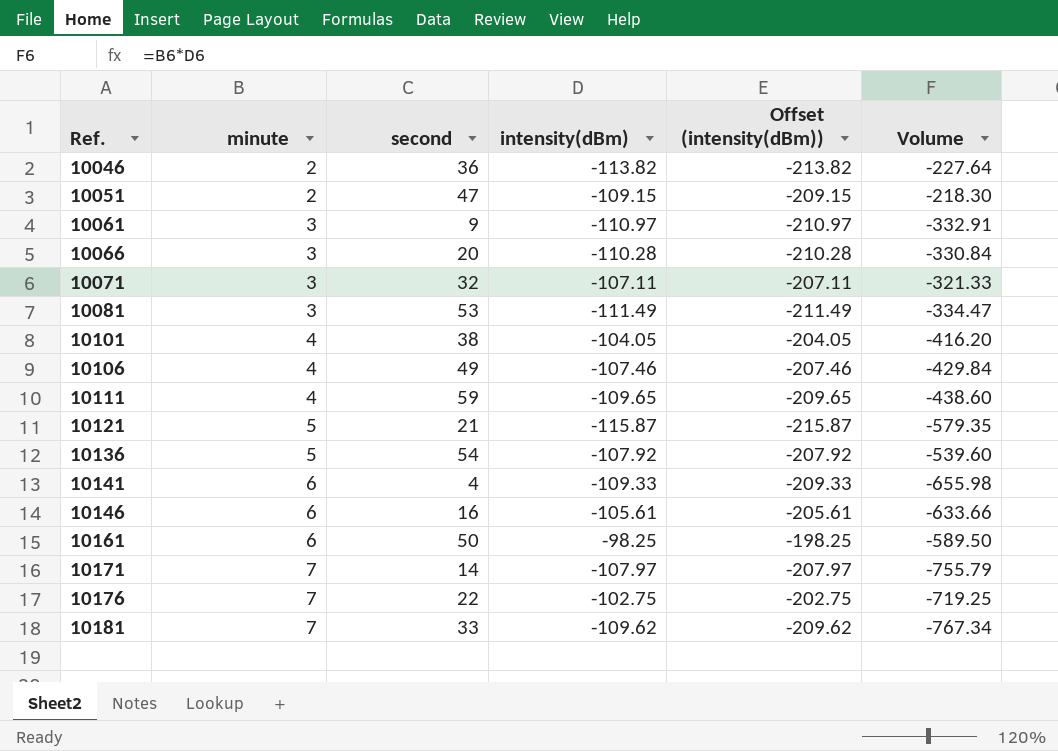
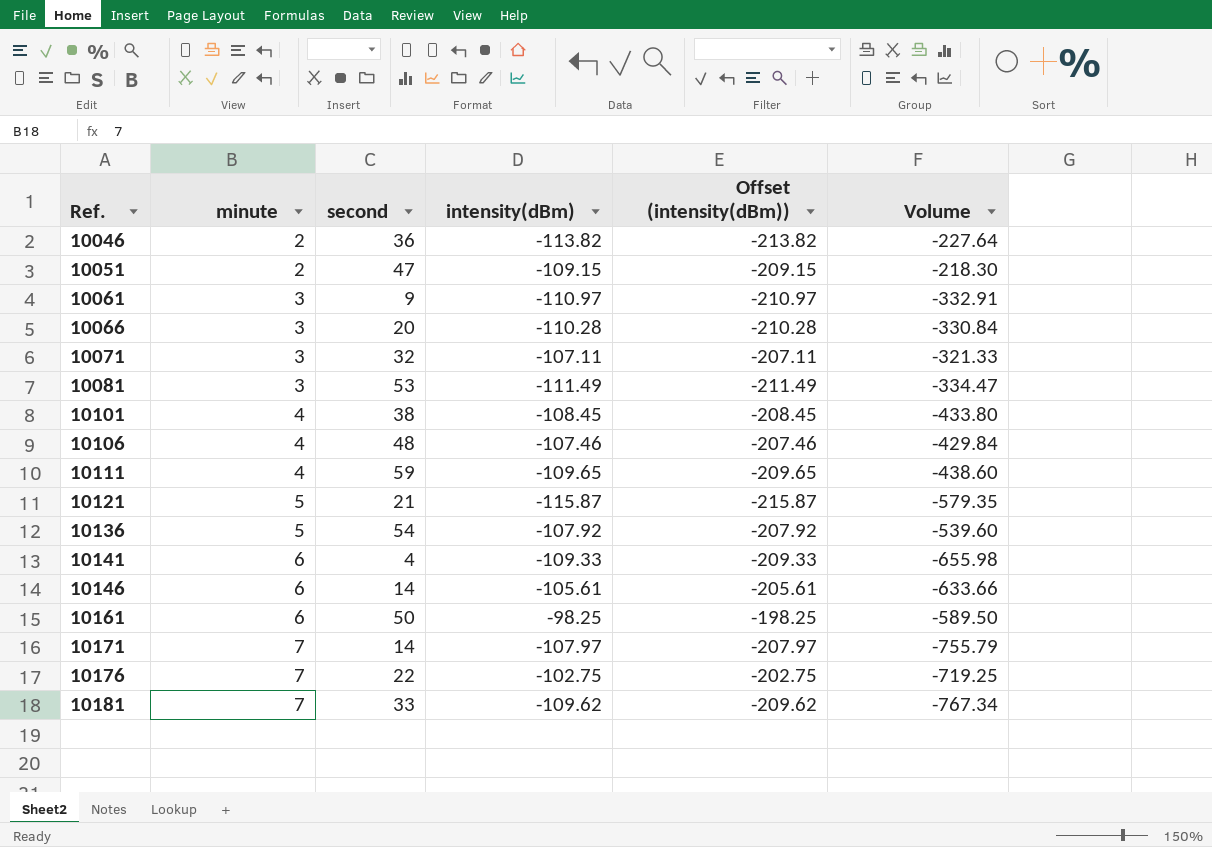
10101 | intensity(dBm): -104.05 -> -108.45
10101 | Offset (intensity(dBm)): -204.05 -> -208.45
10101 | Volume: -416.20 -> -433.80
10106 | second: 49 -> 48
10146 | second: 16 -> 14

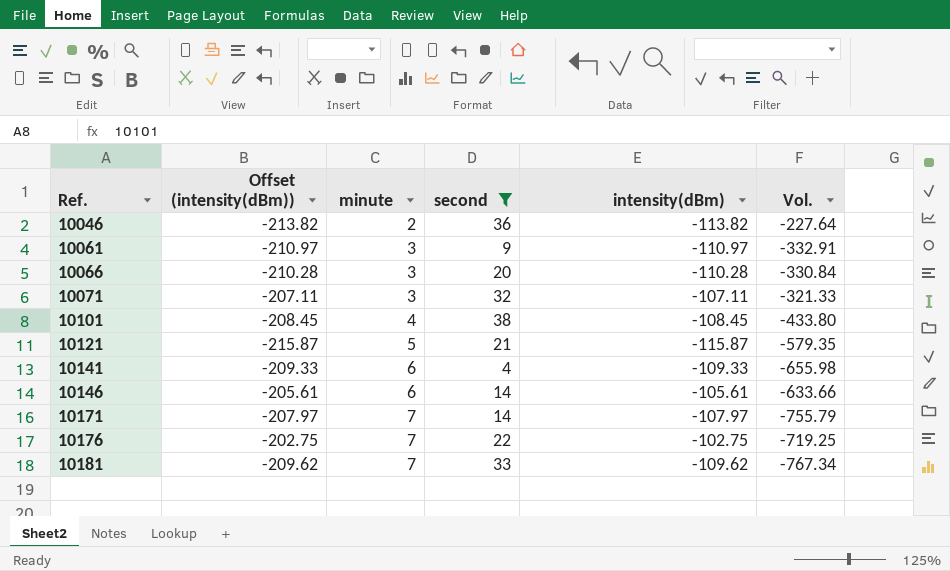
filter: none -> second <= 38
column Offset (intensity(dBm)) | position: 5 -> 2
column name: Volume -> Vol.

